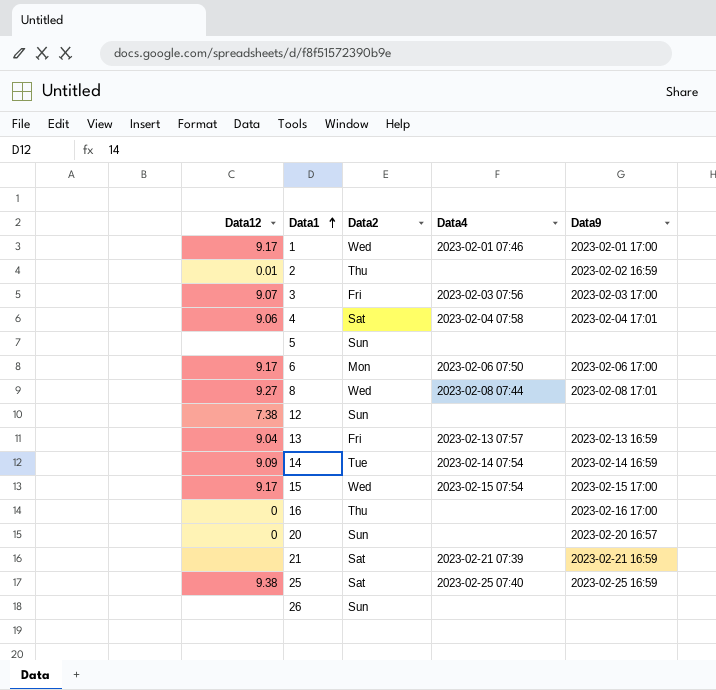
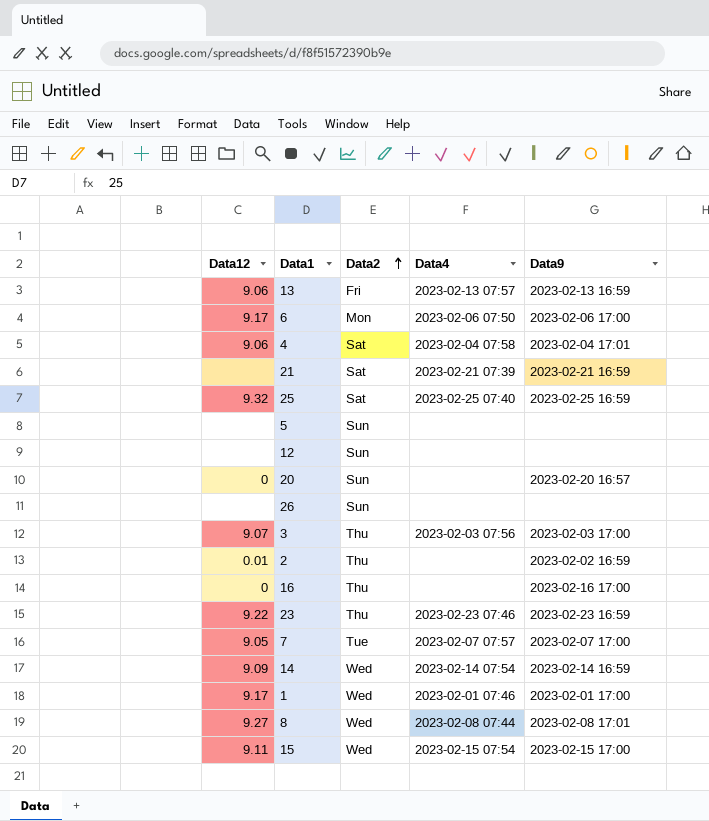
row order: Data1 ascending -> Data2 ascending
13 | Data12: 9.04 -> 9.06
25 | Data12: 9.38 -> 9.32
12 | Data12: 7.38 -> none
3 | Data2: Fri -> Thu
row 23: none -> 9.22 | Thu | 2023-02-23 07:46 | 2023-02-23 16:59
row 7: none -> 9.05 | Tue | 2023-02-07 07:57 | 2023-02-07 17:00
14 | Data2: Tue -> Wed
15 | Data12: 9.17 -> 9.11

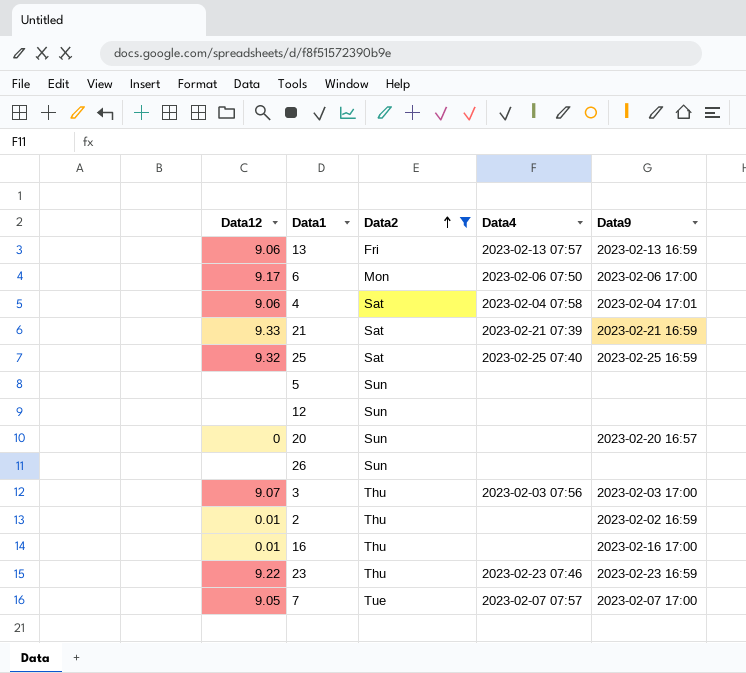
filter: none -> Data2 != Wed
21 | Data12: none -> 9.33
16 | Data12: 0 -> 0.01

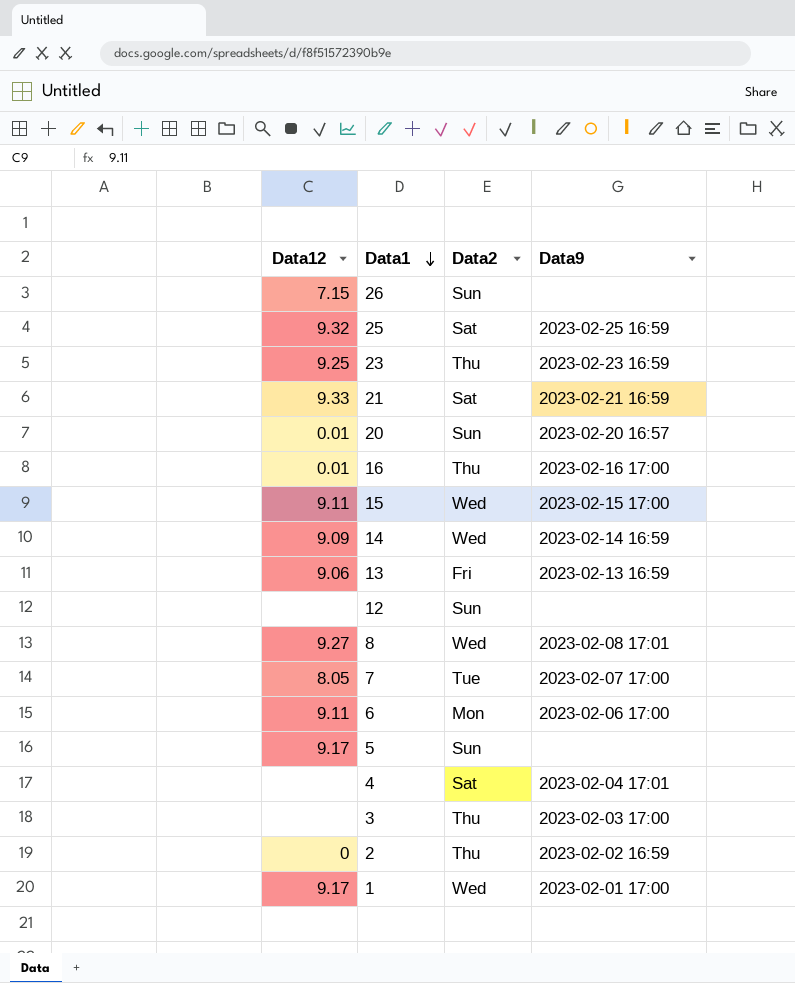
filter: Data2 != Wed -> none
row order: Data2 ascending -> Data1 descending
column Data4 | position: 4 -> none
26 | Data12: none -> 7.15
23 | Data12: 9.22 -> 9.25
20 | Data12: 0 -> 0.01
7 | Data12: 9.05 -> 8.05
6 | Data12: 9.17 -> 9.11
5 | Data12: none -> 9.17
4 | Data12: 9.06 -> none
3 | Data12: 9.07 -> none
2 | Data12: 0.01 -> 0

